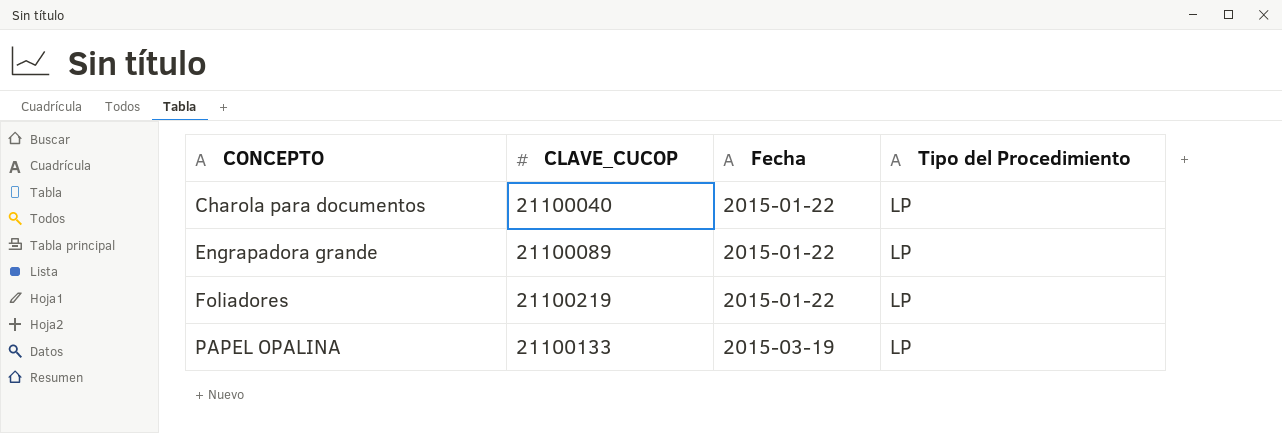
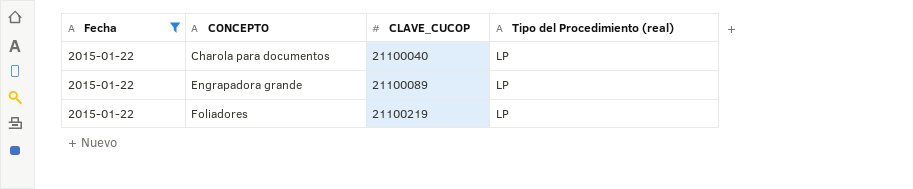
filter: none -> Fecha = 2015-01-22
column Fecha | position: 3 -> 1
column name: Tipo del Procedimiento -> Tipo del Procedimiento (real)

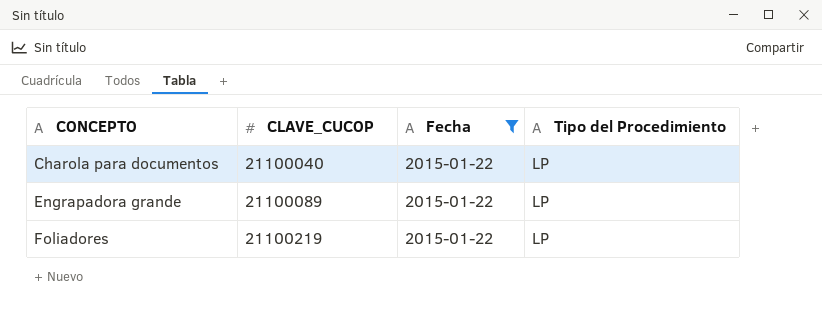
column Fecha | position: 1 -> 3
column name: Tipo del Procedimiento (real) -> Tipo del Procedimiento

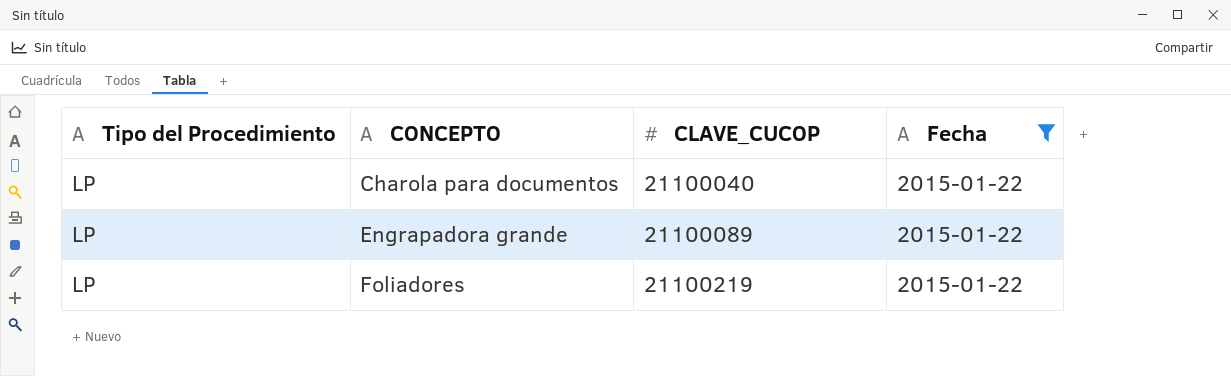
column Tipo del Procedimiento | position: 4 -> 1

